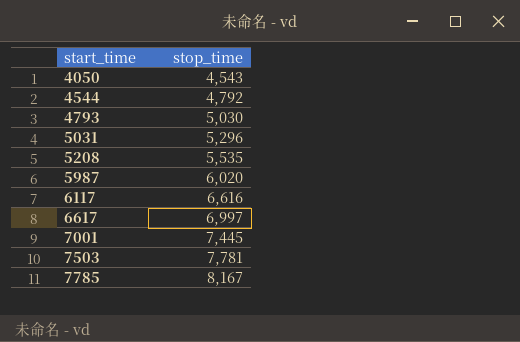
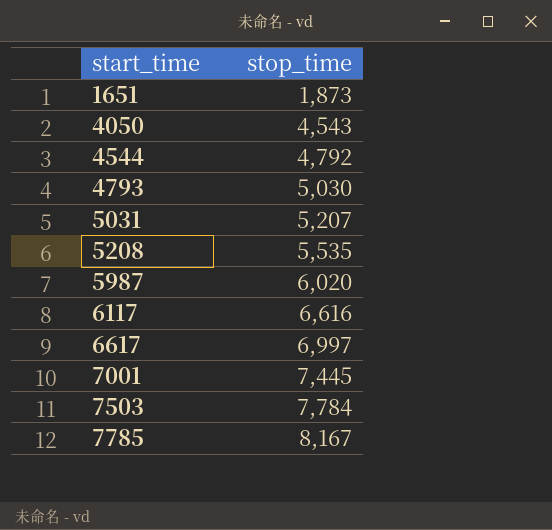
row 1651: none -> 1,873
5031 | stop_time: 5,296 -> 5,207
7503 | stop_time: 7,781 -> 7,784

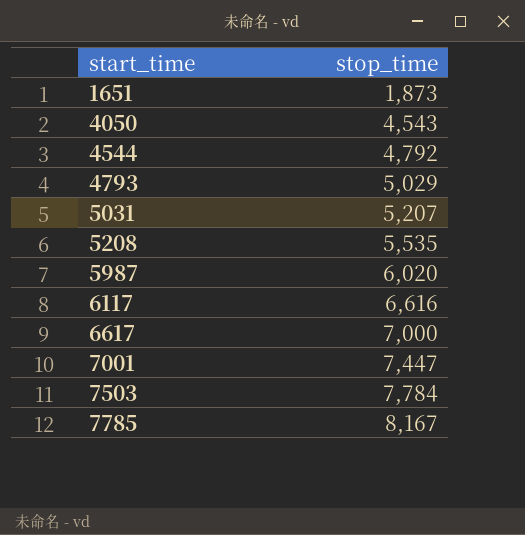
4793 | stop_time: 5,030 -> 5,029
6617 | stop_time: 6,997 -> 7,000
7001 | stop_time: 7,445 -> 7,447

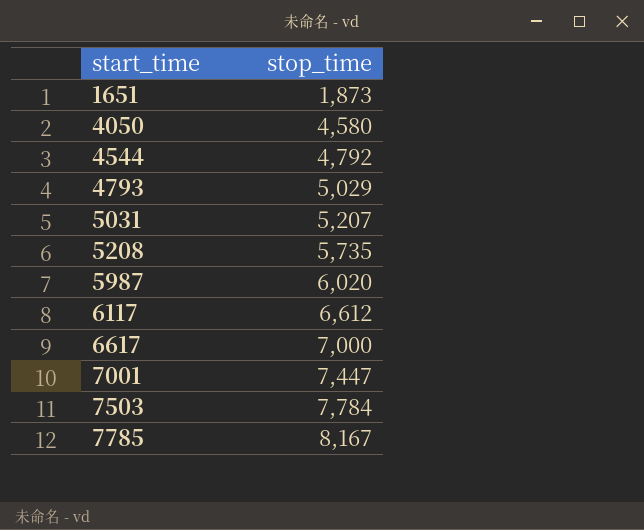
4050 | stop_time: 4,543 -> 4,580
5208 | stop_time: 5,535 -> 5,735
6117 | stop_time: 6,616 -> 6,612

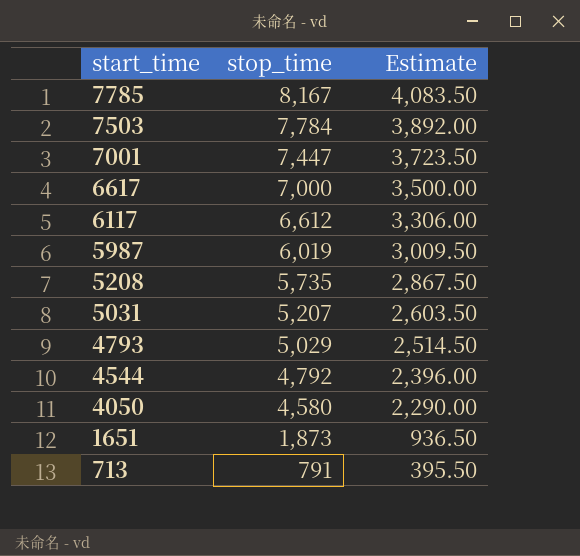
row order: start_time ascending -> start_time descending
column Estimate | formula: none -> [stop_time] * 0.5
5987 | stop_time: 6,020 -> 6,019
row 713: none -> 791 | 395.50

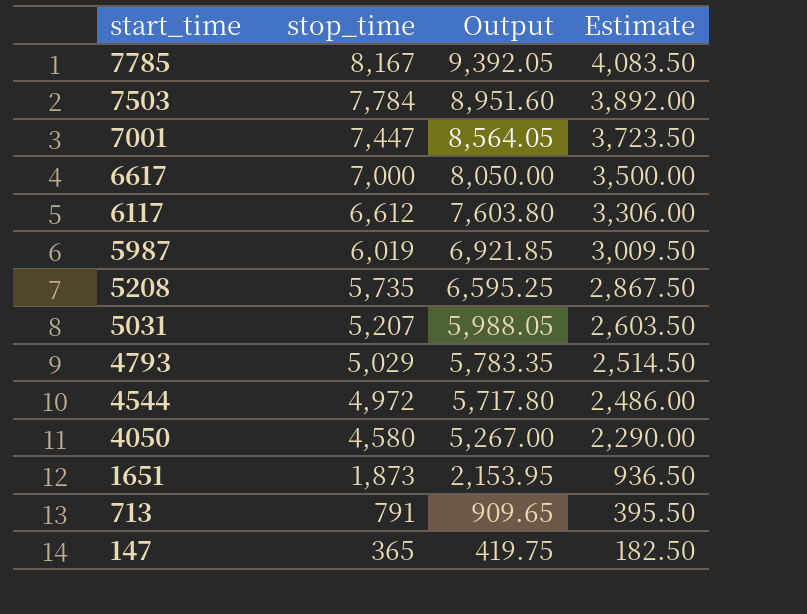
column Output | formula: none -> [stop_time] * 1.15
4544 | stop_time: 4,792 -> 4,972
4544 | Estimate: 2,396.00 -> 2,486.00
row 147: none -> 365 | 419.75 | 182.50

